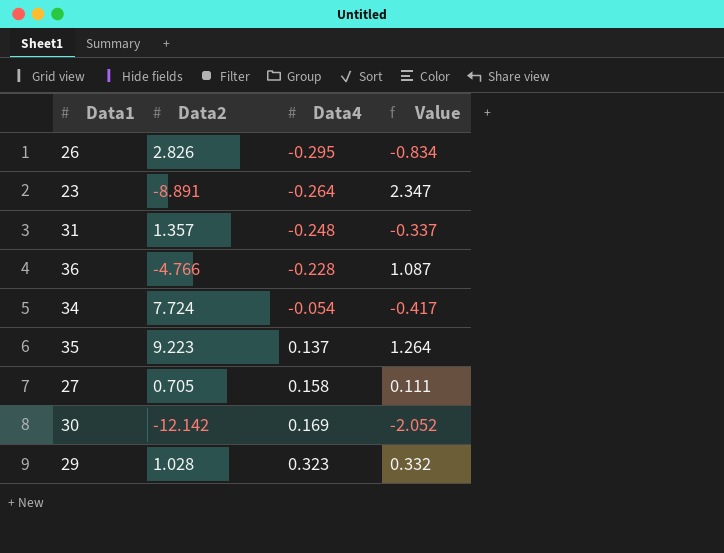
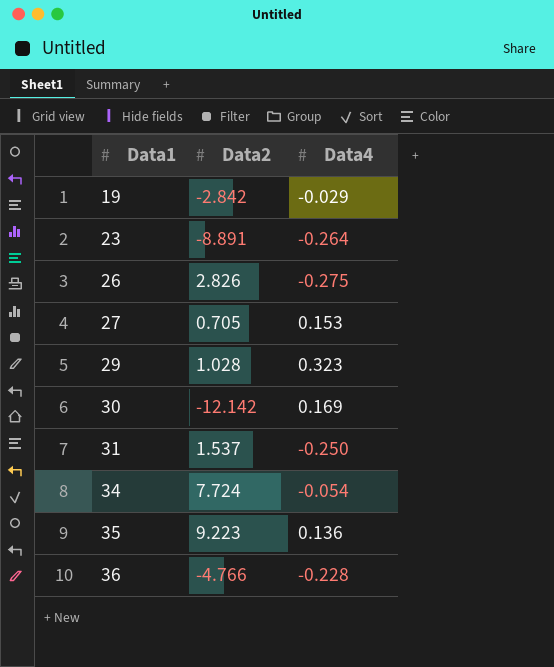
row order: Data4 ascending -> Data1 ascending
column Value | formula: [Data2] * [Data4] -> none
row 19: none -> -2.842 | -0.029
26 | Data4: -0.295 -> -0.275
27 | Data4: 0.158 -> 0.153
31 | Data2: 1.357 -> 1.537
31 | Data4: -0.248 -> -0.250
35 | Data4: 0.137 -> 0.136

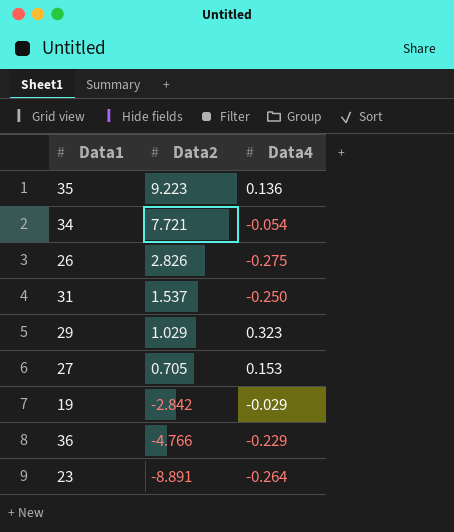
row order: Data1 ascending -> Data2 descending
row 30: -12.142 | 0.169 -> none
34 | Data2: 7.724 -> 7.721
29 | Data2: 1.028 -> 1.029
36 | Data4: -0.228 -> -0.229

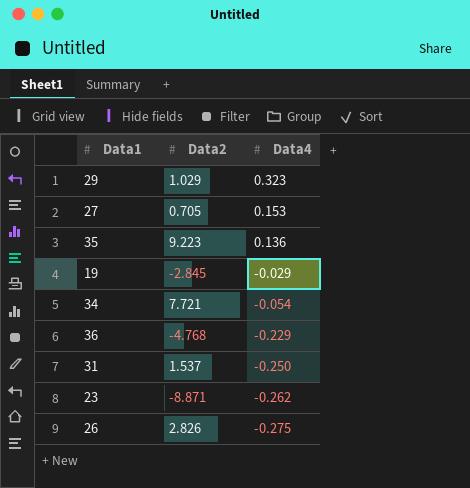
row order: Data2 descending -> Data4 descending
19 | Data2: -2.842 -> -2.845
36 | Data2: -4.766 -> -4.768
23 | Data2: -8.891 -> -8.871
23 | Data4: -0.264 -> -0.262

